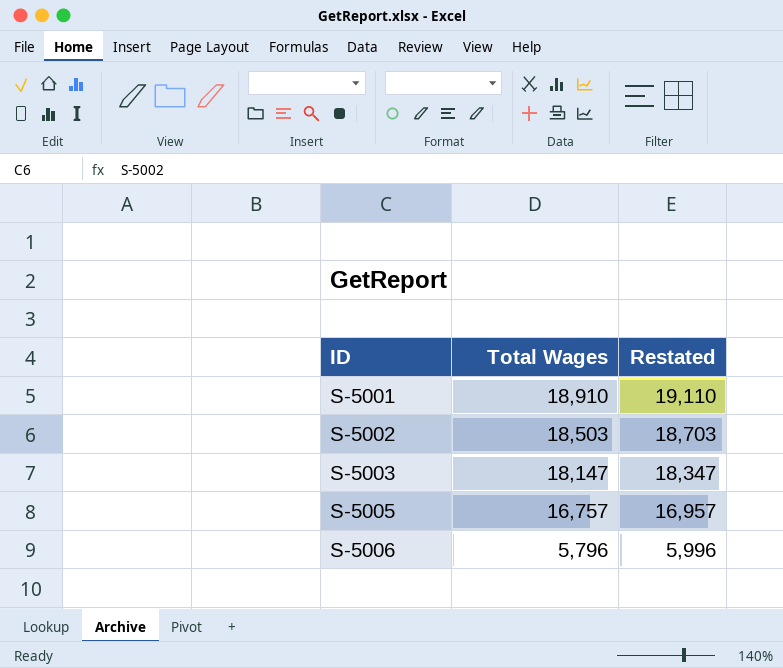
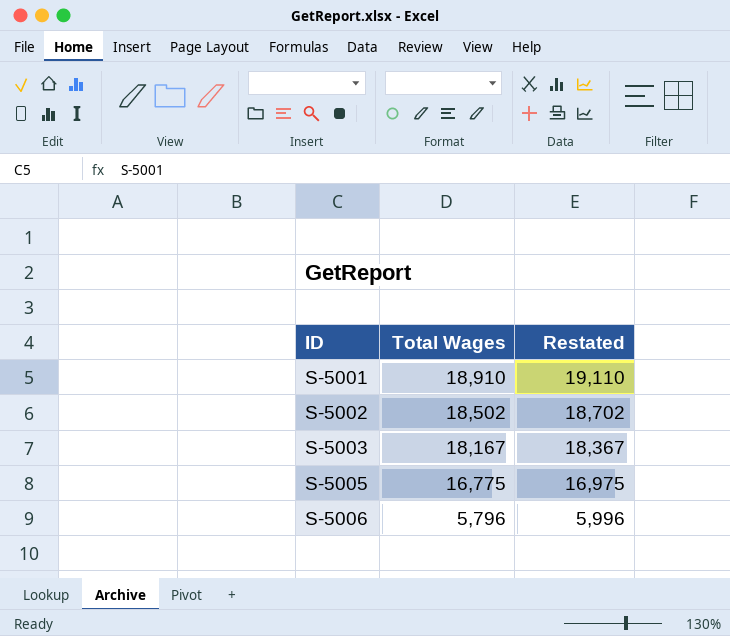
S-5002 | Total Wages: 18,503 -> 18,502
S-5002 | Restated: 18,703 -> 18,702
S-5003 | Total Wages: 18,147 -> 18,167
S-5003 | Restated: 18,347 -> 18,367
S-5005 | Total Wages: 16,757 -> 16,775
S-5005 | Restated: 16,957 -> 16,975

